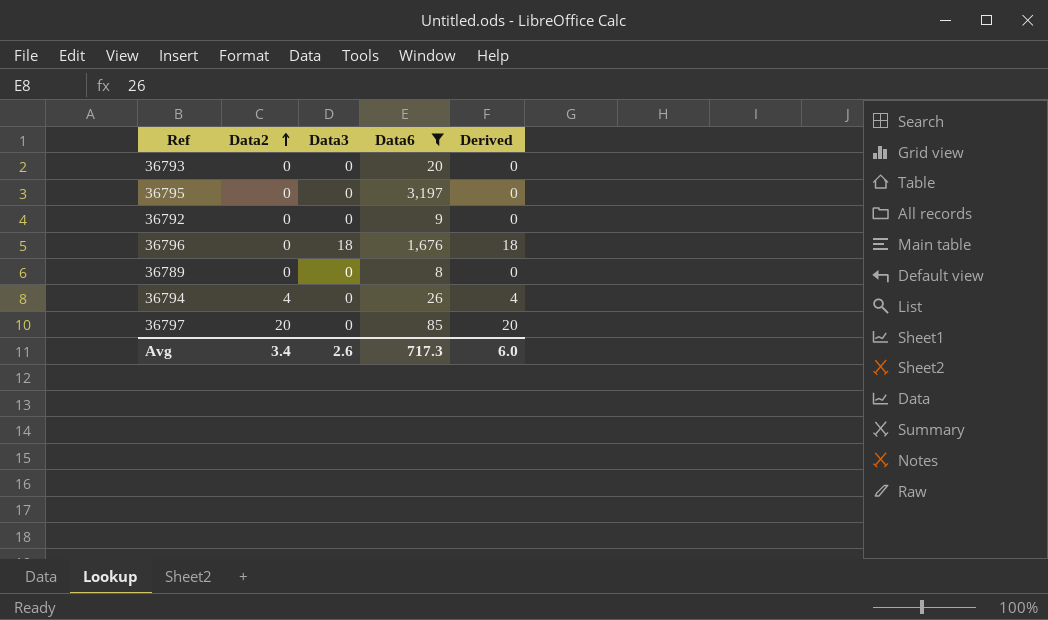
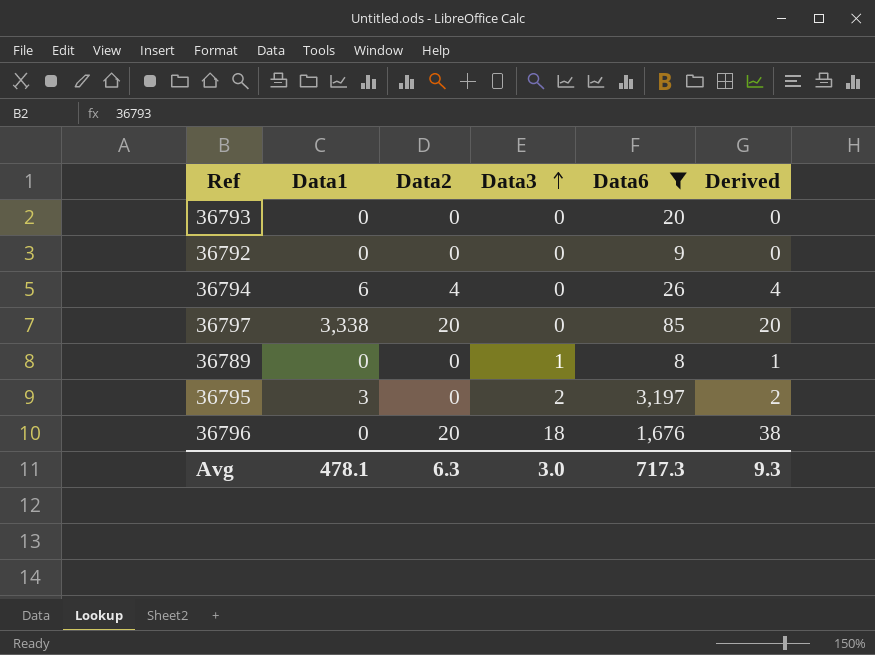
row order: Data2 ascending -> Data3 ascending
column Data1 | position: none -> 2
36789 | Data3: 0 -> 1
36789 | Derived: 0 -> 1
36795 | Data3: 0 -> 2
36795 | Derived: 0 -> 2
36796 | Data2: 0 -> 20
36796 | Derived: 18 -> 38
Avg | Data2: 3.4 -> 6.3
Avg | Data3: 2.6 -> 3.0
Avg | Derived: 6.0 -> 9.3

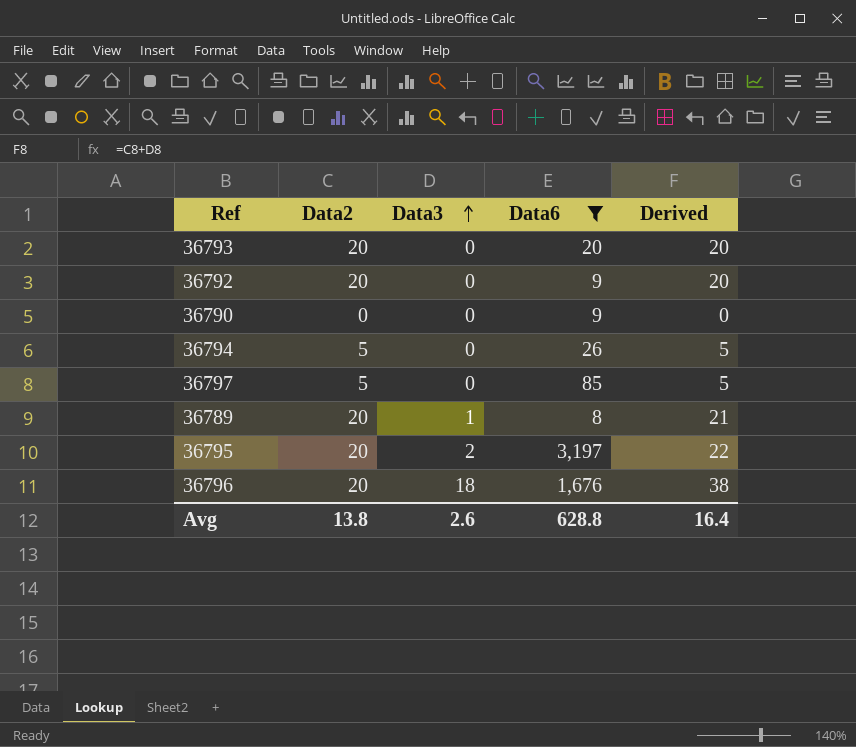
column Data1 | position: 2 -> none
36793 | Data2: 0 -> 20
36793 | Derived: 0 -> 20
36792 | Data2: 0 -> 20
36792 | Derived: 0 -> 20
row 36790: none -> 0 | 0 | 9 | 0
36794 | Data2: 4 -> 5
36794 | Derived: 4 -> 5
36797 | Data2: 20 -> 5
36797 | Derived: 20 -> 5
36789 | Data2: 0 -> 20
36789 | Derived: 1 -> 21
36795 | Data2: 0 -> 20
36795 | Derived: 2 -> 22
Avg | Data2: 6.3 -> 13.8
Avg | Data3: 3.0 -> 2.6
Avg | Data6: 717.3 -> 628.8
Avg | Derived: 9.3 -> 16.4

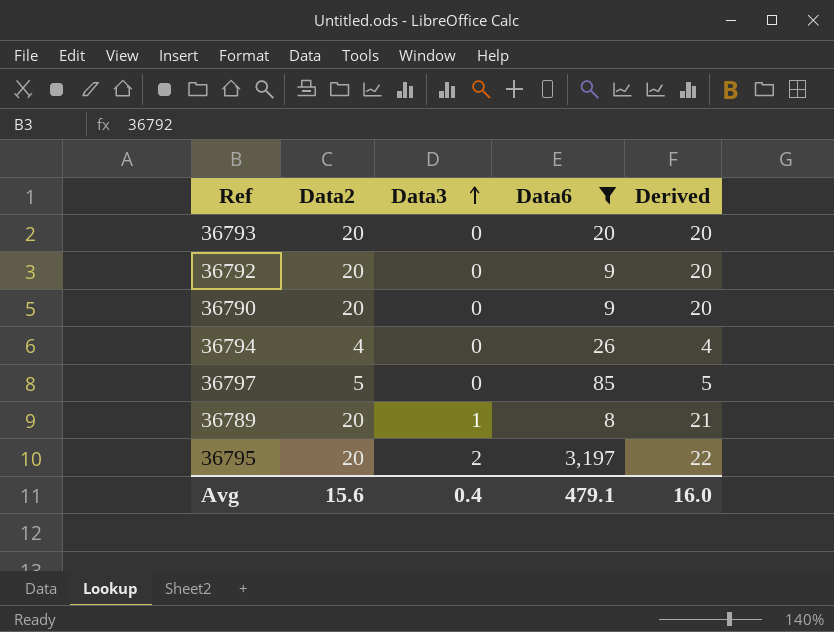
row 36796: 20 | 18 | 1,676 | 38 -> none
36790 | Data2: 0 -> 20
36790 | Derived: 0 -> 20
36794 | Data2: 5 -> 4
36794 | Derived: 5 -> 4
Avg | Data2: 13.8 -> 15.6
Avg | Data3: 2.6 -> 0.4
Avg | Data6: 628.8 -> 479.1
Avg | Derived: 16.4 -> 16.0

